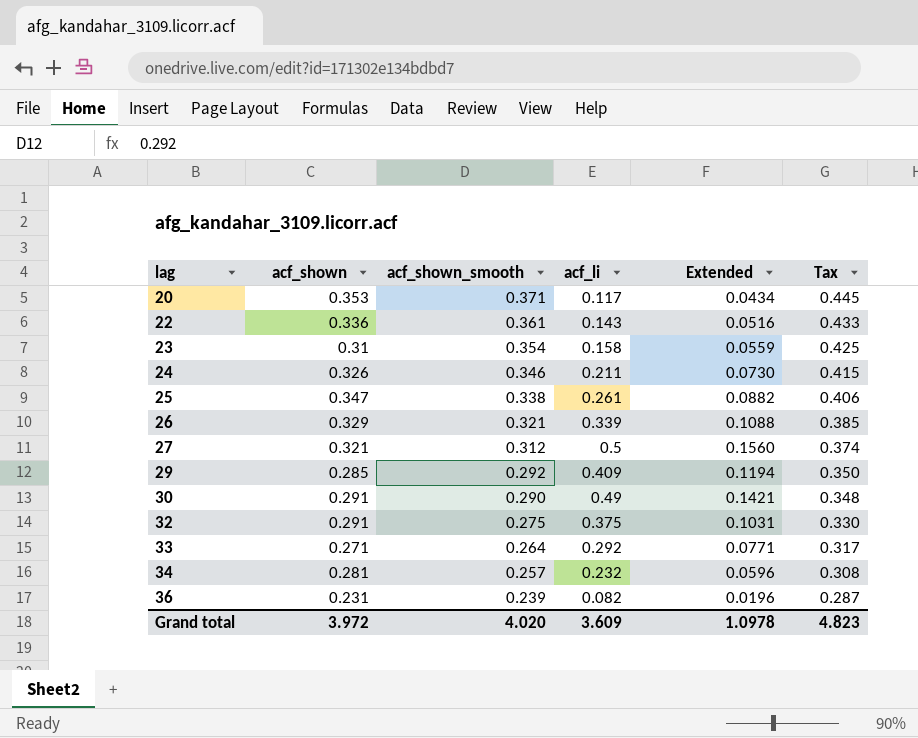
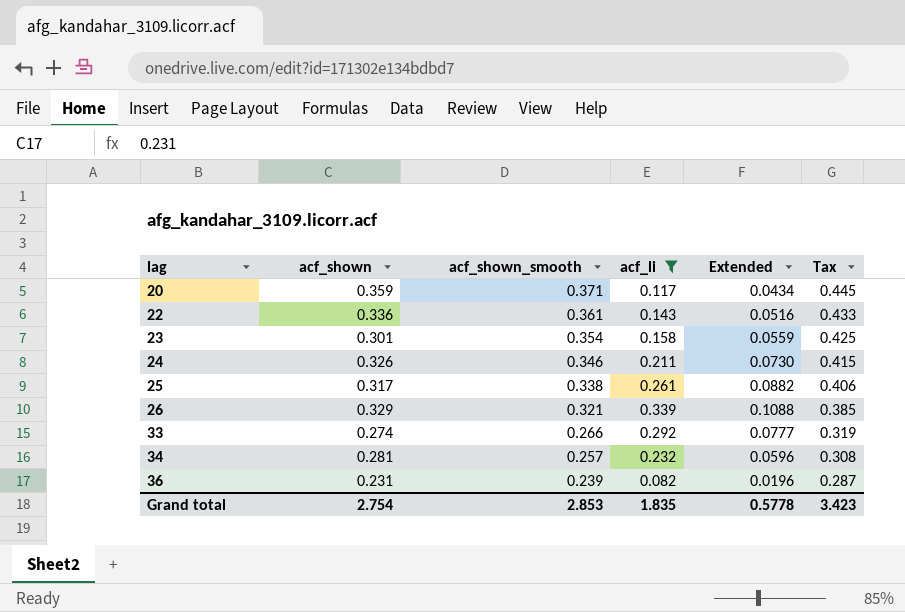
filter: none -> acf_li <= 0.339
20 | acf_shown: 0.353 -> 0.359
23 | acf_shown: 0.31 -> 0.301
25 | acf_shown: 0.347 -> 0.317
33 | acf_shown: 0.271 -> 0.274
33 | acf_shown_smooth: 0.264 -> 0.266
33 | Extended: 0.0771 -> 0.0777
33 | Tax: 0.317 -> 0.319
Grand total | acf_shown: 3.972 -> 2.754
Grand total | acf_shown_smooth: 4.020 -> 2.853
Grand total | acf_li: 3.609 -> 1.835
Grand total | Extended: 1.0978 -> 0.5778
Grand total | Tax: 4.823 -> 3.423

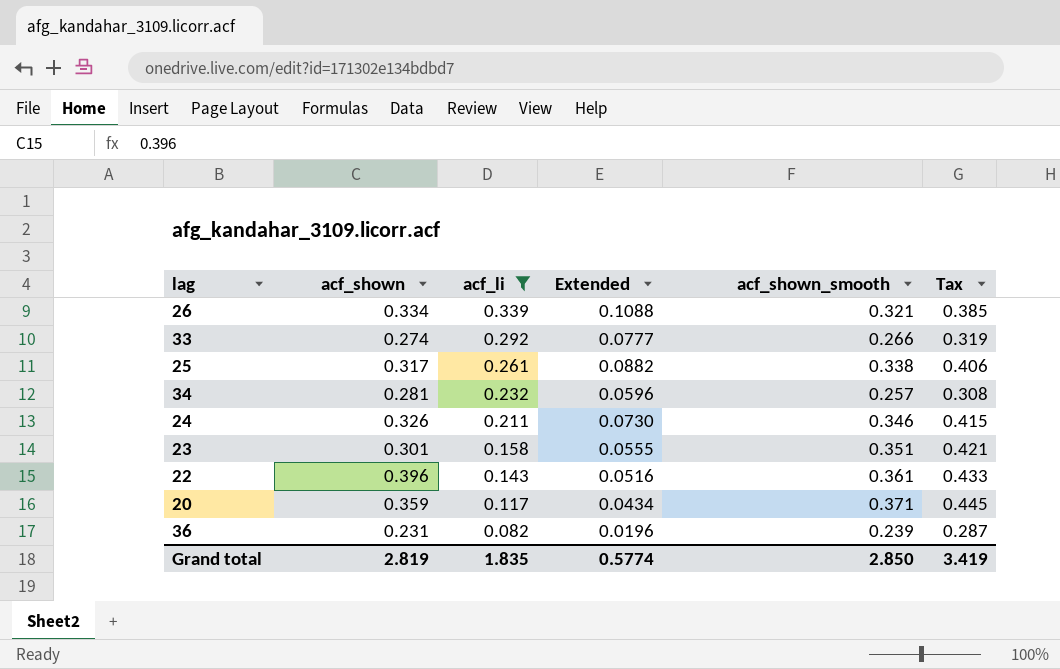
row order: lag ascending -> acf_li descending
column acf_shown_smooth | position: 3 -> 5
26 | acf_shown: 0.329 -> 0.334
23 | Extended: 0.0559 -> 0.0555
23 | acf_shown_smooth: 0.354 -> 0.351
23 | Tax: 0.425 -> 0.421
22 | acf_shown: 0.336 -> 0.396
Grand total | acf_shown: 2.754 -> 2.819
Grand total | Extended: 0.5778 -> 0.5774
Grand total | acf_shown_smooth: 2.853 -> 2.850
Grand total | Tax: 3.423 -> 3.419

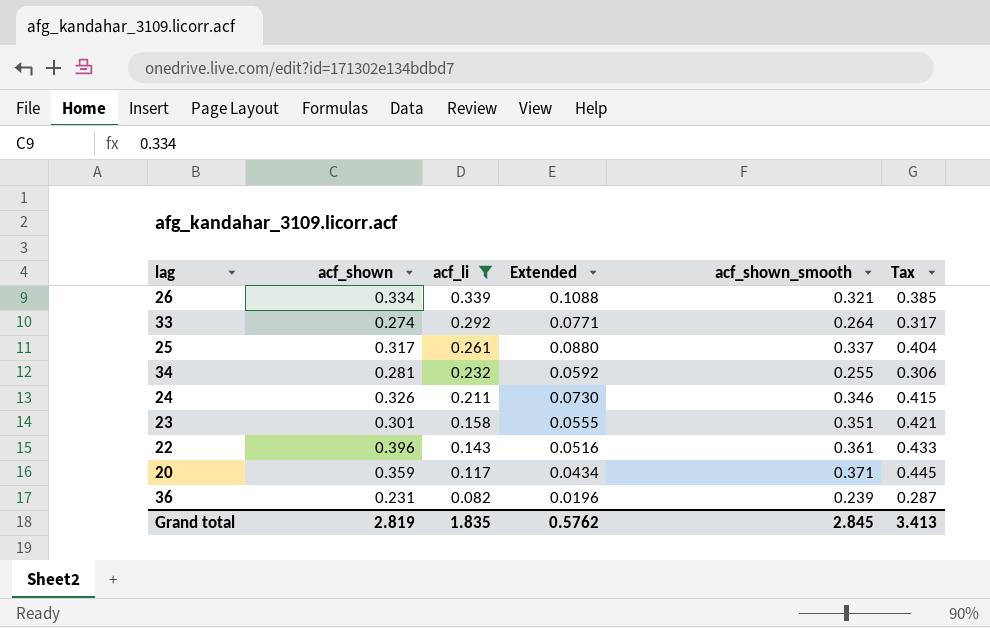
33 | Extended: 0.0777 -> 0.0771
33 | acf_shown_smooth: 0.266 -> 0.264
33 | Tax: 0.319 -> 0.317
25 | Extended: 0.0882 -> 0.0880
25 | acf_shown_smooth: 0.338 -> 0.337
25 | Tax: 0.406 -> 0.404
34 | Extended: 0.0596 -> 0.0592
34 | acf_shown_smooth: 0.257 -> 0.255
34 | Tax: 0.308 -> 0.306
Grand total | Extended: 0.5774 -> 0.5762
Grand total | acf_shown_smooth: 2.850 -> 2.845
Grand total | Tax: 3.419 -> 3.413

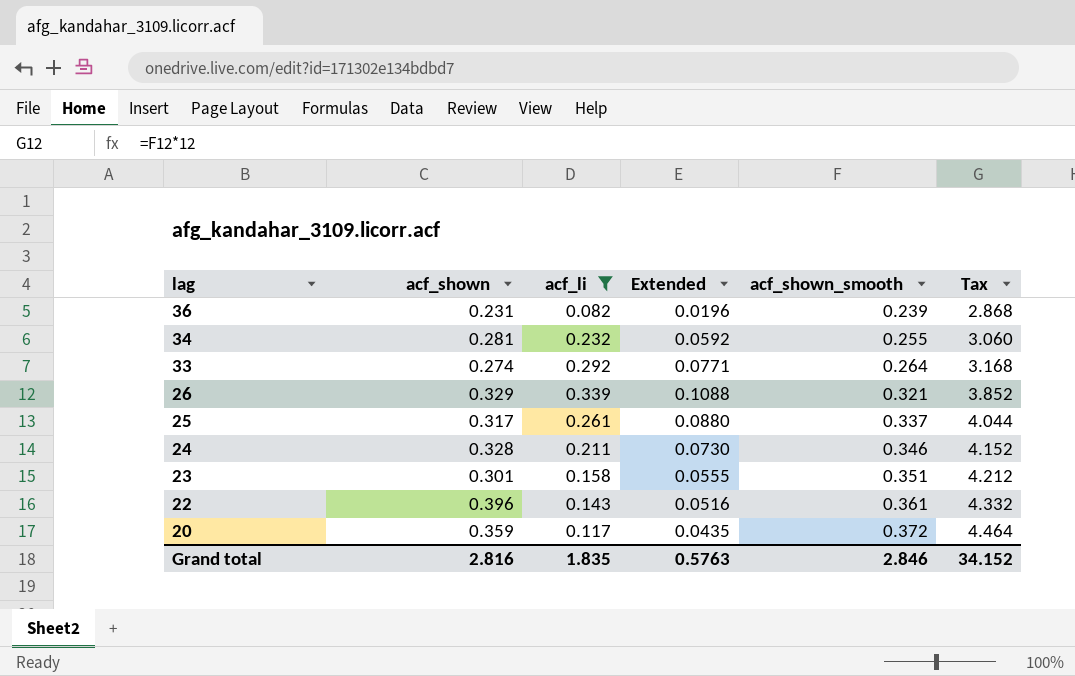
row order: acf_li descending -> lag descending
column Tax | formula: [acf_shown_smooth] * 1.2 -> [acf_shown_smooth] * 12
26 | acf_shown: 0.334 -> 0.329
24 | acf_shown: 0.326 -> 0.328
20 | Extended: 0.0434 -> 0.0435
20 | acf_shown_smooth: 0.371 -> 0.372
Grand total | acf_shown: 2.819 -> 2.816
Grand total | Extended: 0.5762 -> 0.5763
Grand total | acf_shown_smooth: 2.845 -> 2.846
Grand total | Tax: 3.413 -> 34.152

